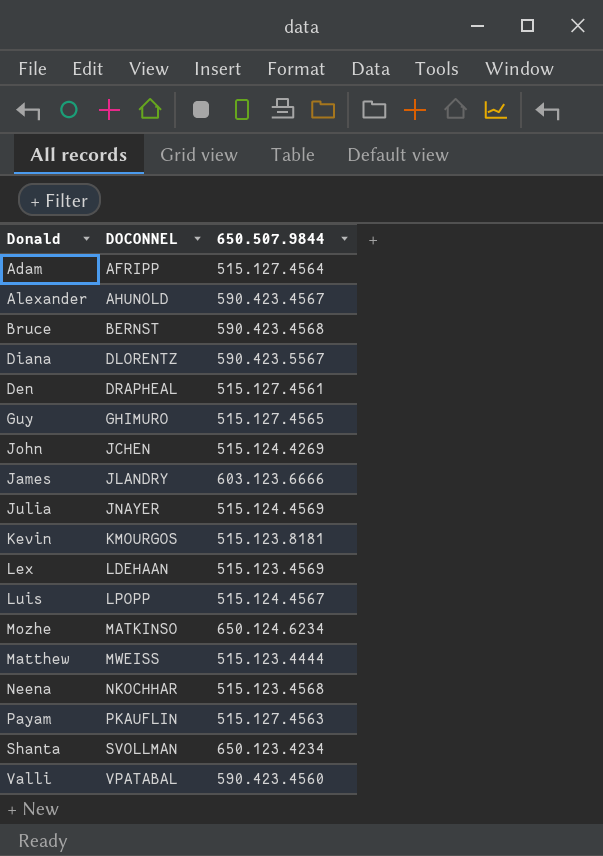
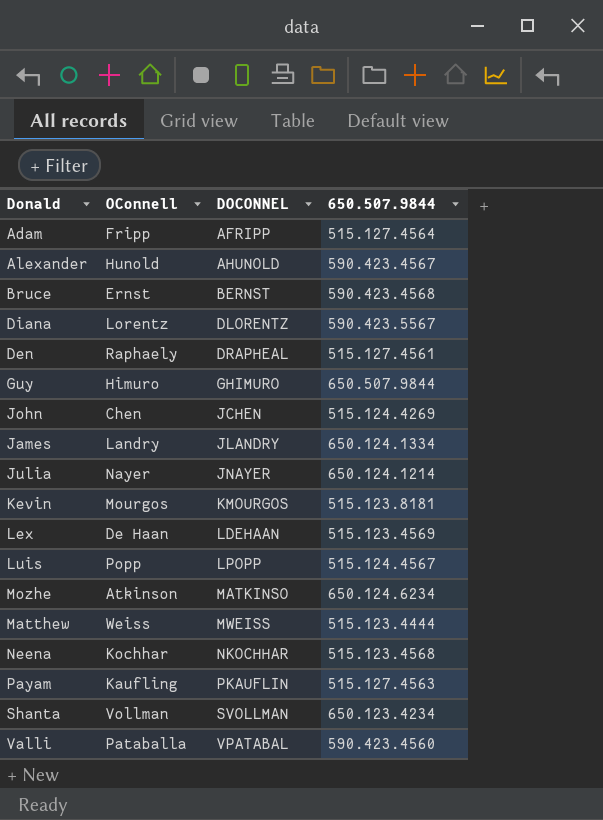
column OConnell | position: none -> 2
Guy | 650.507.9844: 515.127.4565 -> 650.507.9844
James | 650.507.9844: 603.123.6666 -> 650.124.1334
Julia | 650.507.9844: 515.124.4569 -> 650.124.1214

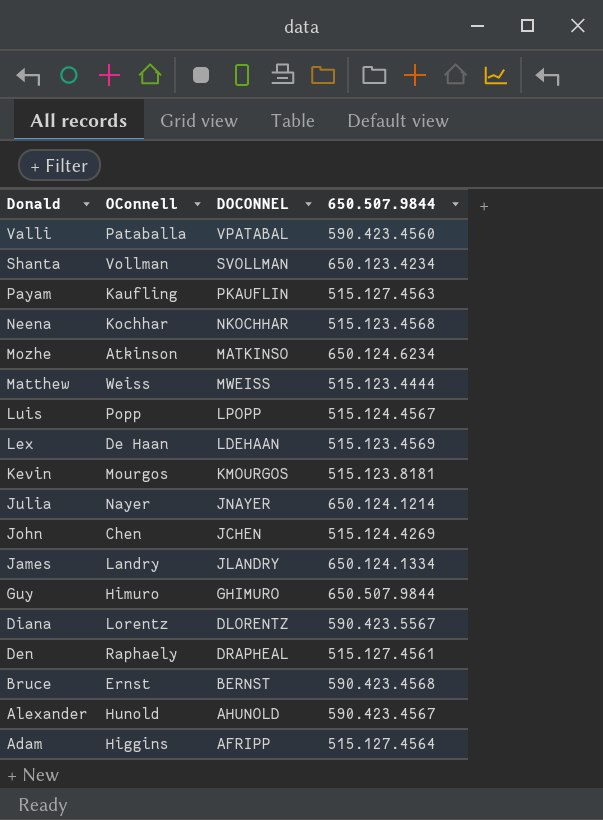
row order: DOCONNEL ascending -> Donald descending
Adam | OConnell: Fripp -> Higgins

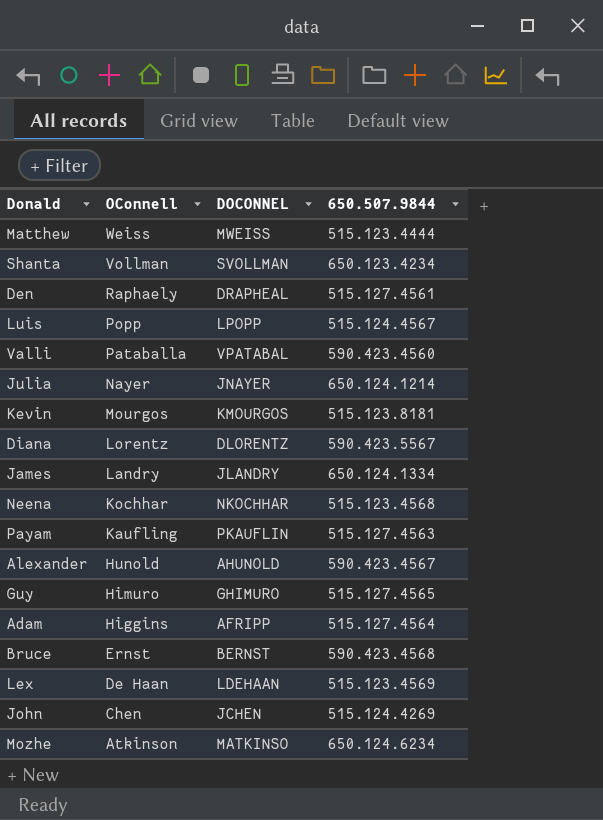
row order: Donald descending -> OConnell descending
Guy | 650.507.9844: 650.507.9844 -> 515.127.4565

